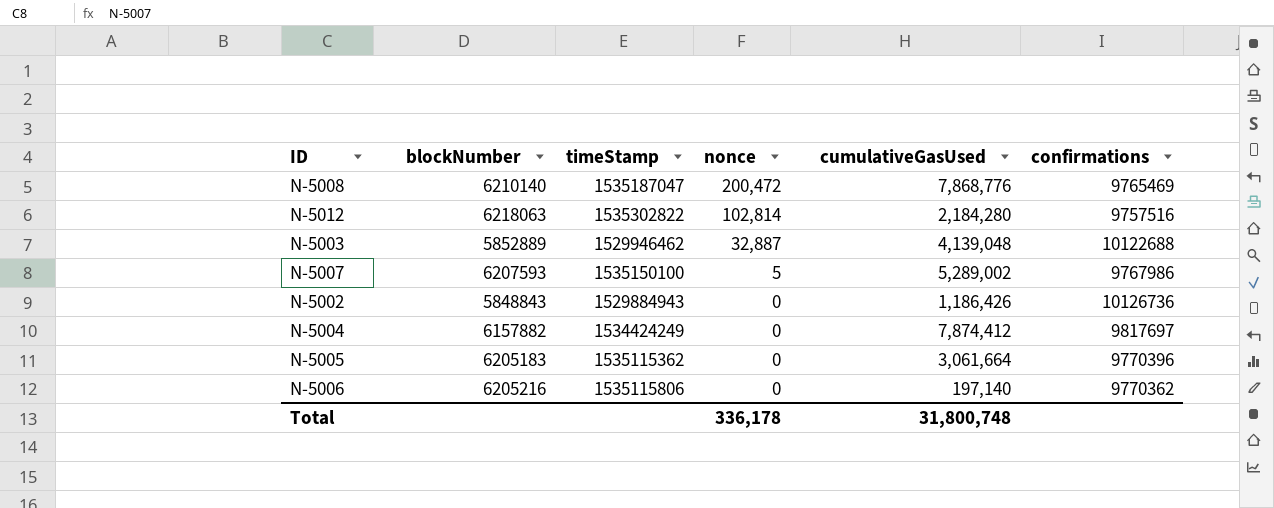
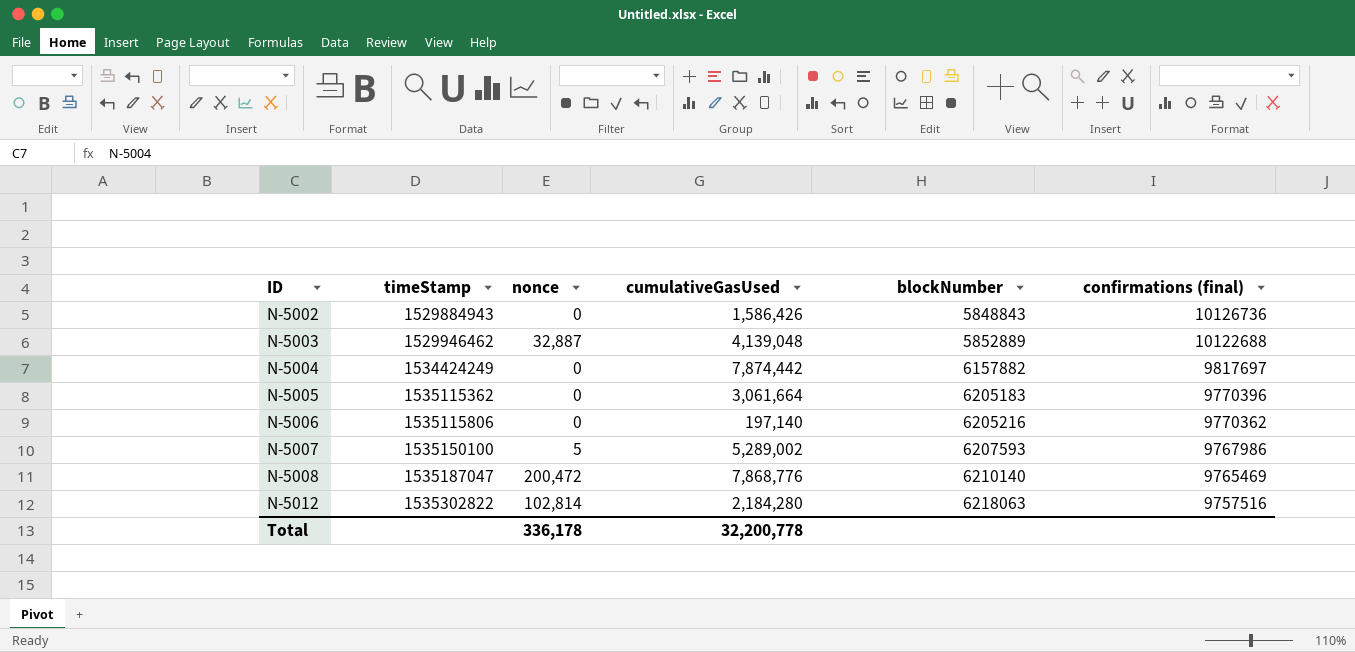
row order: nonce descending -> ID ascending
column blockNumber | position: 2 -> 5
column name: confirmations -> confirmations (final)
N-5002 | cumulativeGasUsed: 1,186,426 -> 1,586,426
N-5004 | cumulativeGasUsed: 7,874,412 -> 7,874,442
Total | cumulativeGasUsed: 31,800,748 -> 32,200,778

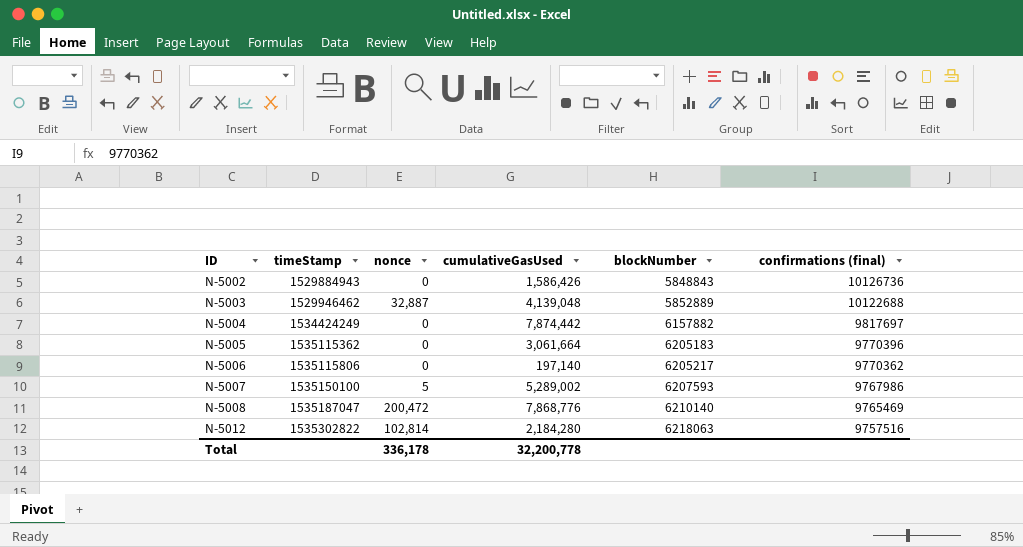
N-5006 | blockNumber: 6205216 -> 6205217

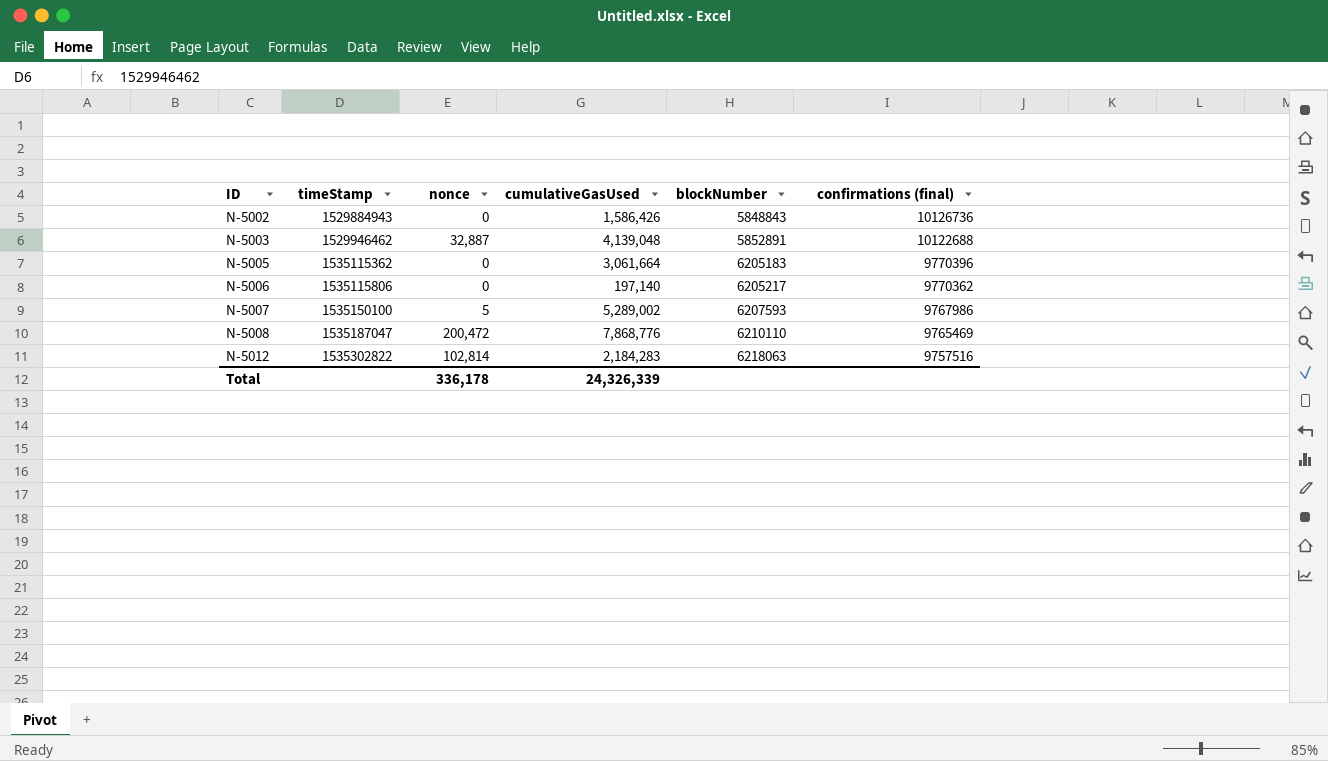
row N-5004: 1534424249 | 0 | 7,874,442 | 6157882 | 9817697 -> none
N-5003 | blockNumber: 5852889 -> 5852891
N-5008 | blockNumber: 6210140 -> 6210110
N-5012 | cumulativeGasUsed: 2,184,280 -> 2,184,283
Total | cumulativeGasUsed: 32,200,778 -> 24,326,339

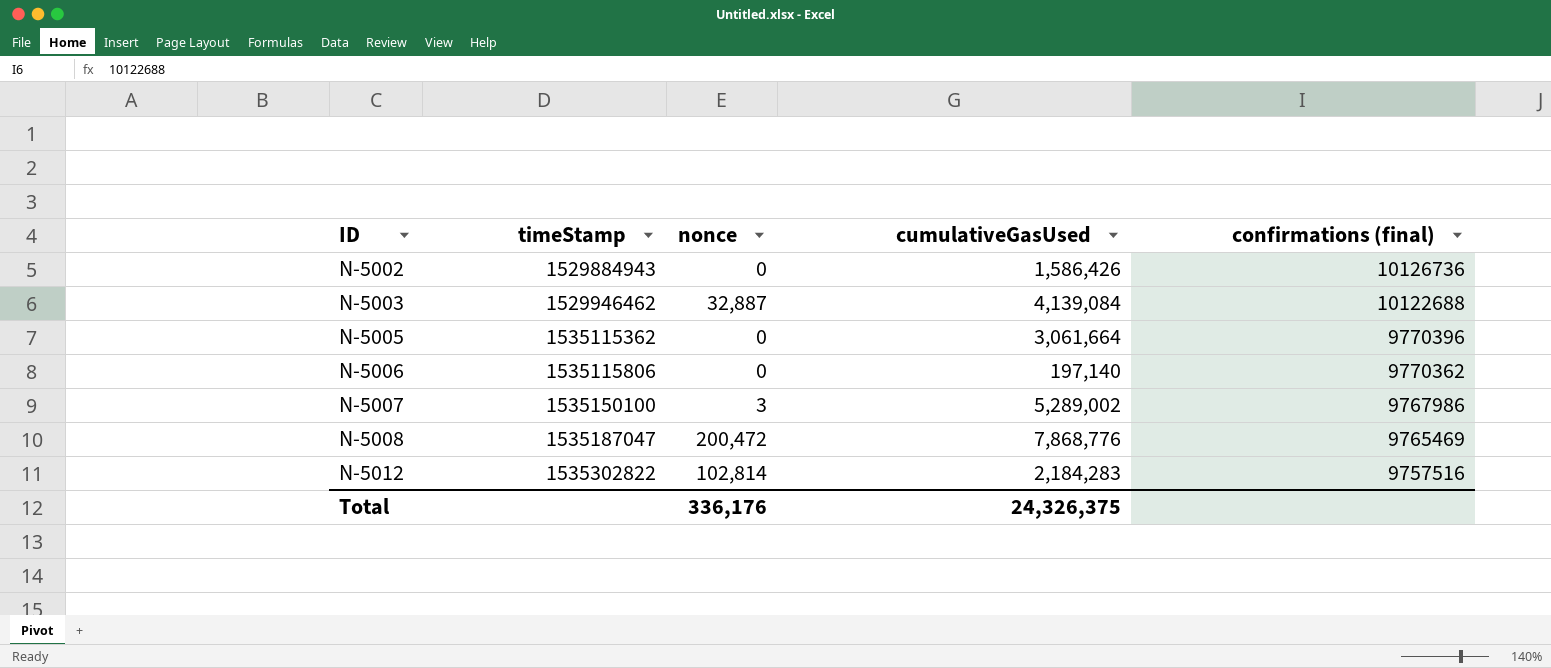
column blockNumber | position: 5 -> none
N-5003 | cumulativeGasUsed: 4,139,048 -> 4,139,084
N-5007 | nonce: 5 -> 3
Total | nonce: 336,178 -> 336,176
Total | cumulativeGasUsed: 24,326,339 -> 24,326,375

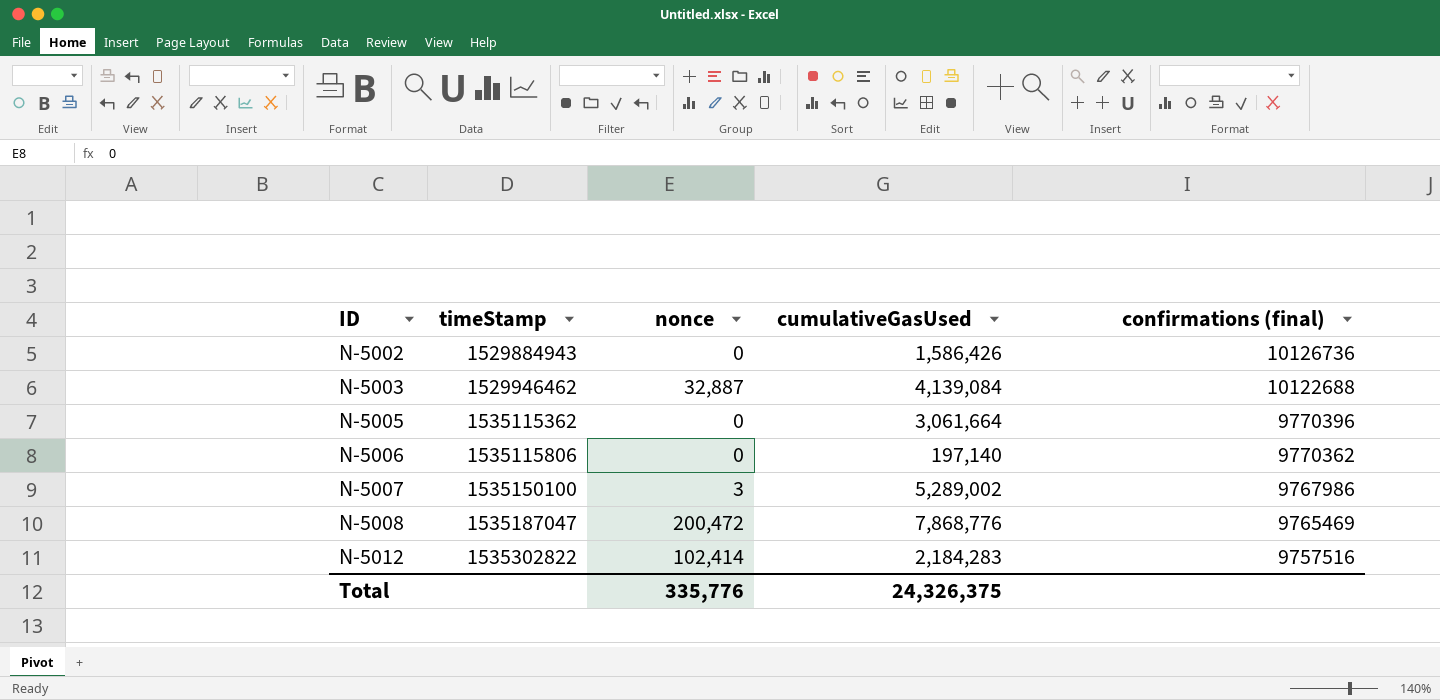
N-5012 | nonce: 102,814 -> 102,414
Total | nonce: 336,176 -> 335,776

